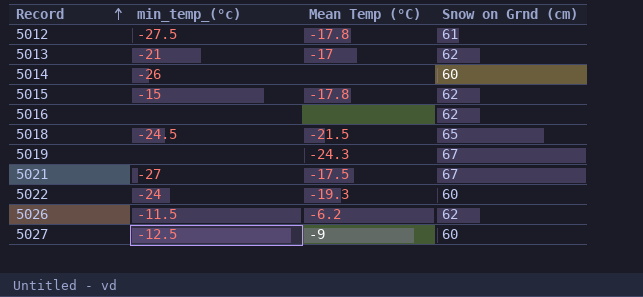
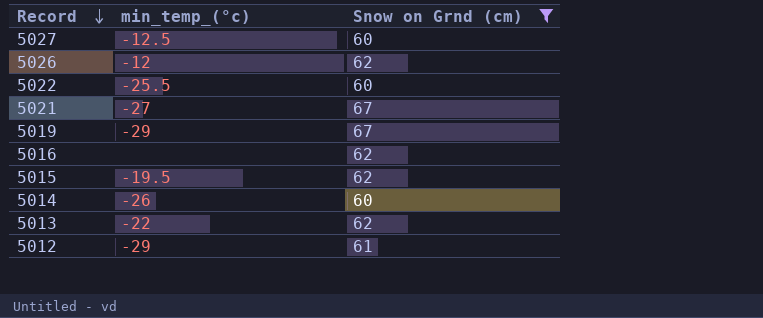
filter: none -> Snow on Grnd (cm) != 65
row order: Record ascending -> Record descending
column Mean Temp (°C) | position: 3 -> none
5026 | min_temp_(°c): -11.5 -> -12
5022 | min_temp_(°c): -24 -> -25.5
5019 | min_temp_(°c): none -> -29
5015 | min_temp_(°c): -15 -> -19.5
5013 | min_temp_(°c): -21 -> -22
5012 | min_temp_(°c): -27.5 -> -29

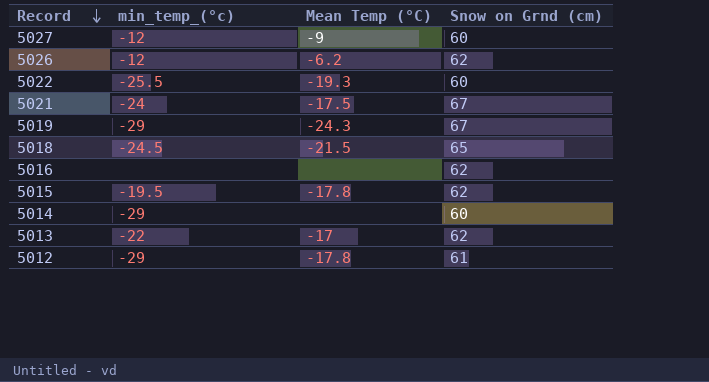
filter: Snow on Grnd (cm) != 65 -> none
column Mean Temp (°C) | position: none -> 3
5027 | min_temp_(°c): -12.5 -> -12
5021 | min_temp_(°c): -27 -> -24
5014 | min_temp_(°c): -26 -> -29

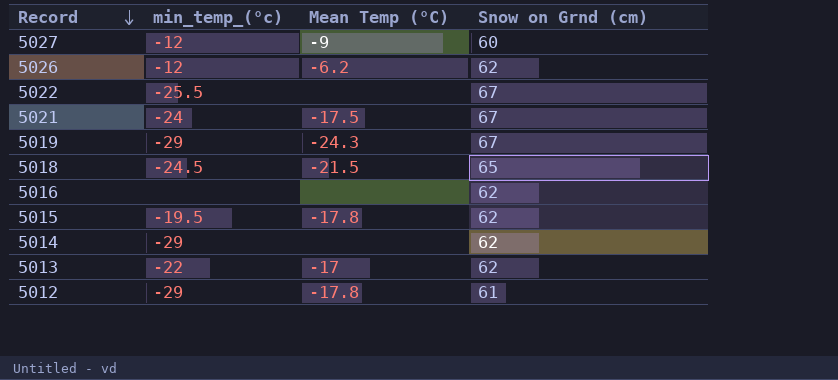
5022 | Mean Temp (°C): -19.3 -> none
5022 | Snow on Grnd (cm): 60 -> 67
5014 | Snow on Grnd (cm): 60 -> 62

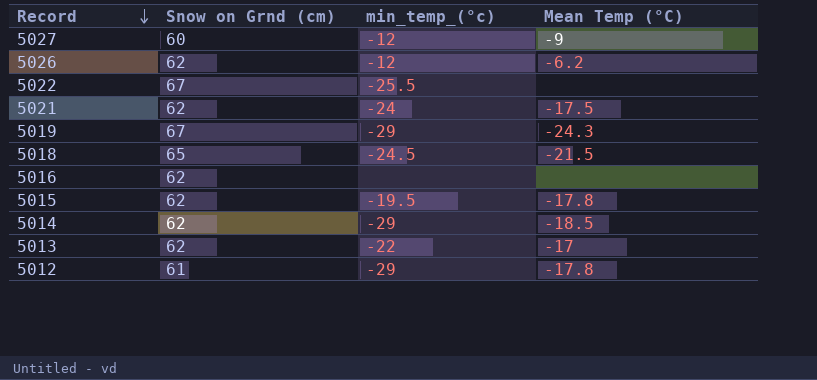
column Snow on Grnd (cm) | position: 4 -> 2
5021 | Snow on Grnd (cm): 67 -> 62
5014 | Mean Temp (°C): none -> -18.5

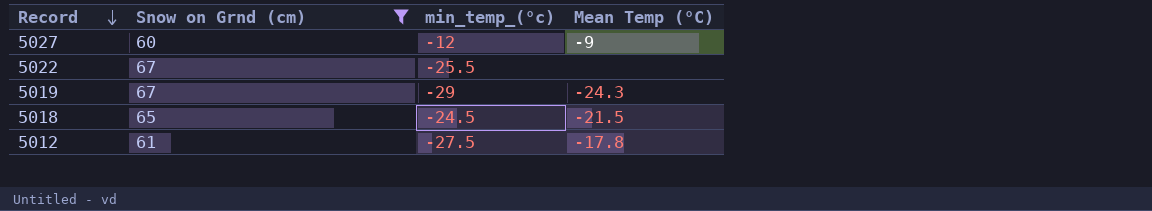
filter: none -> Snow on Grnd (cm) != 62
5012 | min_temp_(°c): -29 -> -27.5

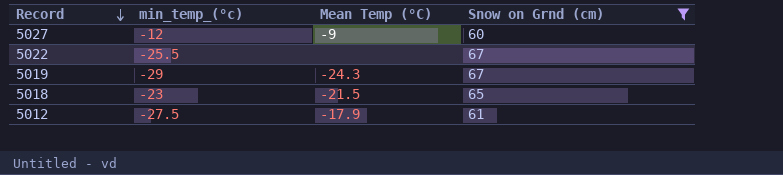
column Snow on Grnd (cm) | position: 2 -> 4
5018 | min_temp_(°c): -24.5 -> -23
5012 | Mean Temp (°C): -17.8 -> -17.9

